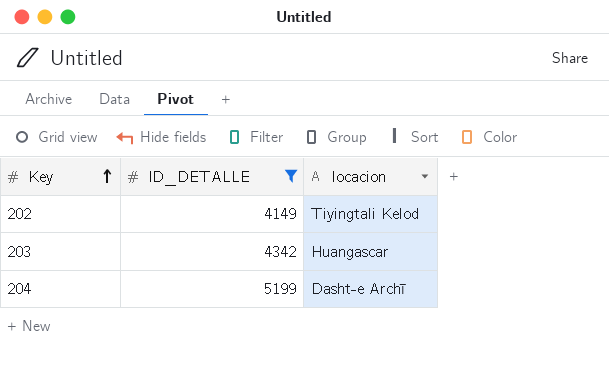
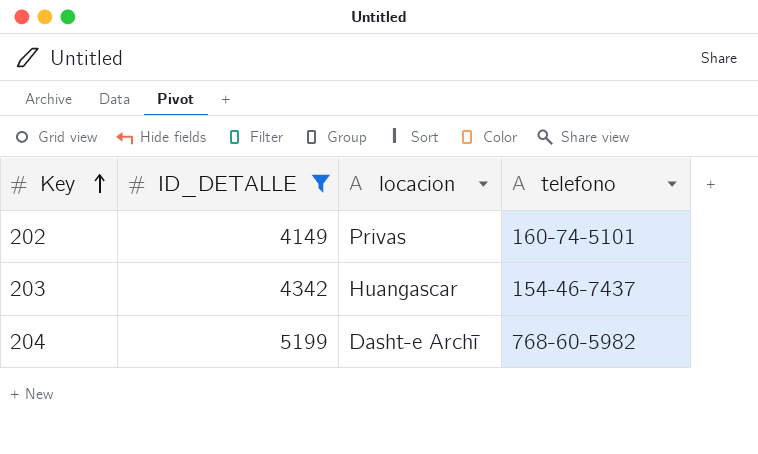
column telefono | position: none -> 4
202 | locacion: Tiyingtali Kelod -> Privas

